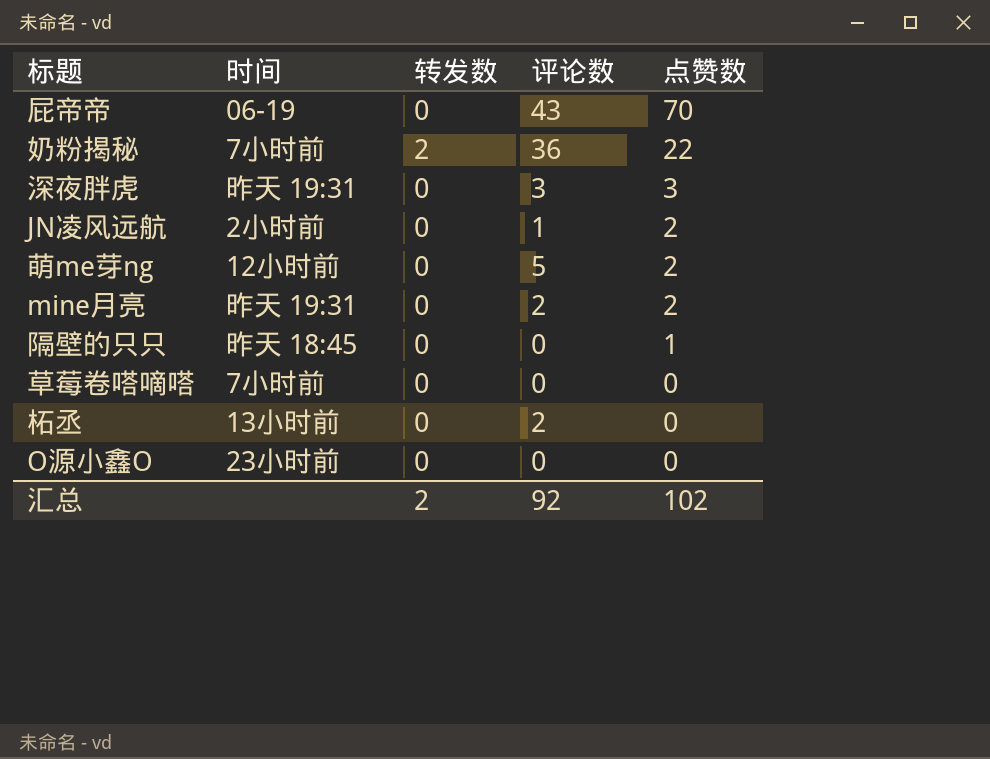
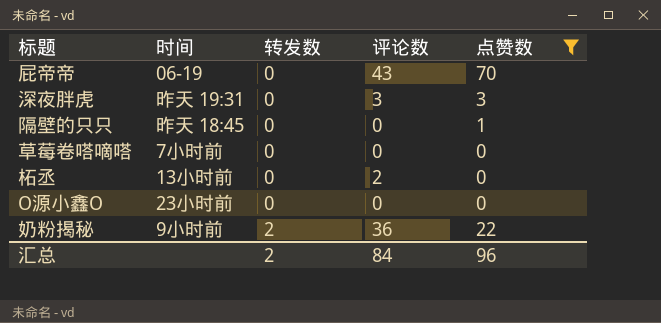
filter: none -> 点赞数 != 2
row order: 点赞数 descending -> 转发数 ascending
奶粉揭秘 | 时间: 7小时前 -> 9小时前
汇总 | 评论数: 92 -> 84
汇总 | 点赞数: 102 -> 96

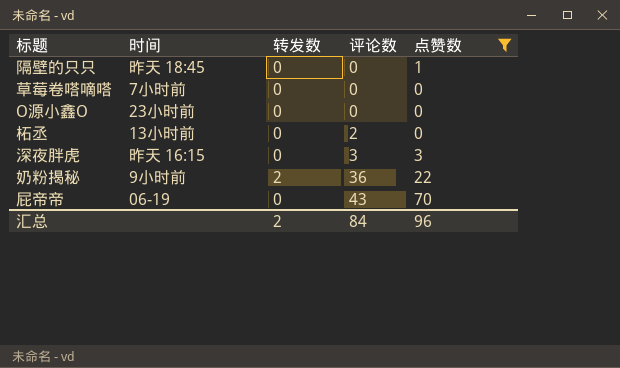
row order: 转发数 ascending -> 评论数 ascending
深夜胖虎 | 时间: 昨天 19:31 -> 昨天 16:15

